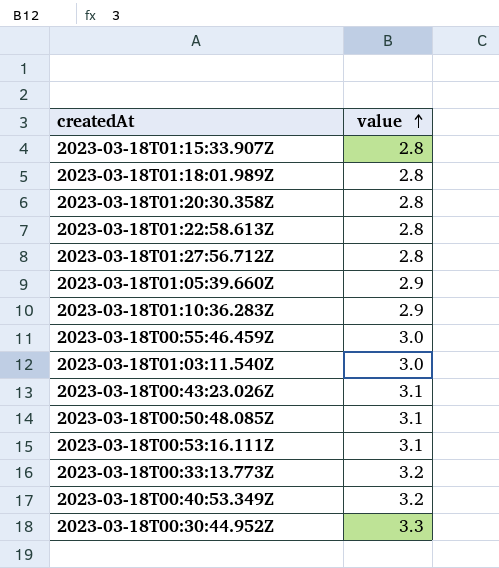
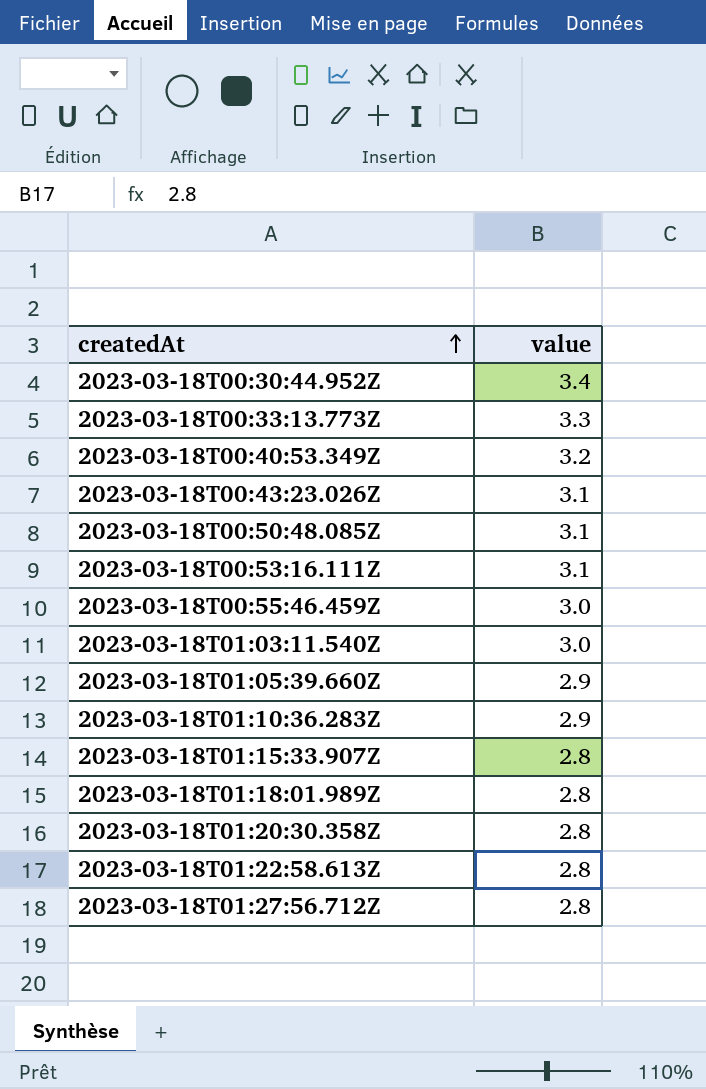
row order: value ascending -> createdAt ascending
2023-03-18T00:30:44.952Z | value: 3.3 -> 3.4
2023-03-18T00:33:13.773Z | value: 3.2 -> 3.3

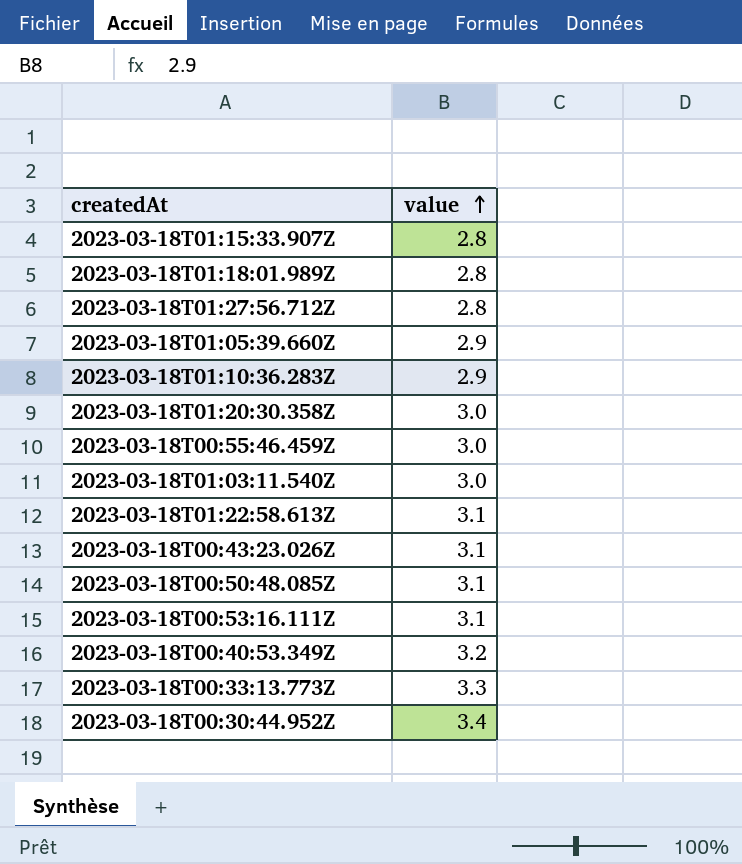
row order: createdAt ascending -> value ascending
2023-03-18T01:20:30.358Z | value: 2.8 -> 3.0
2023-03-18T01:22:58.613Z | value: 2.8 -> 3.1

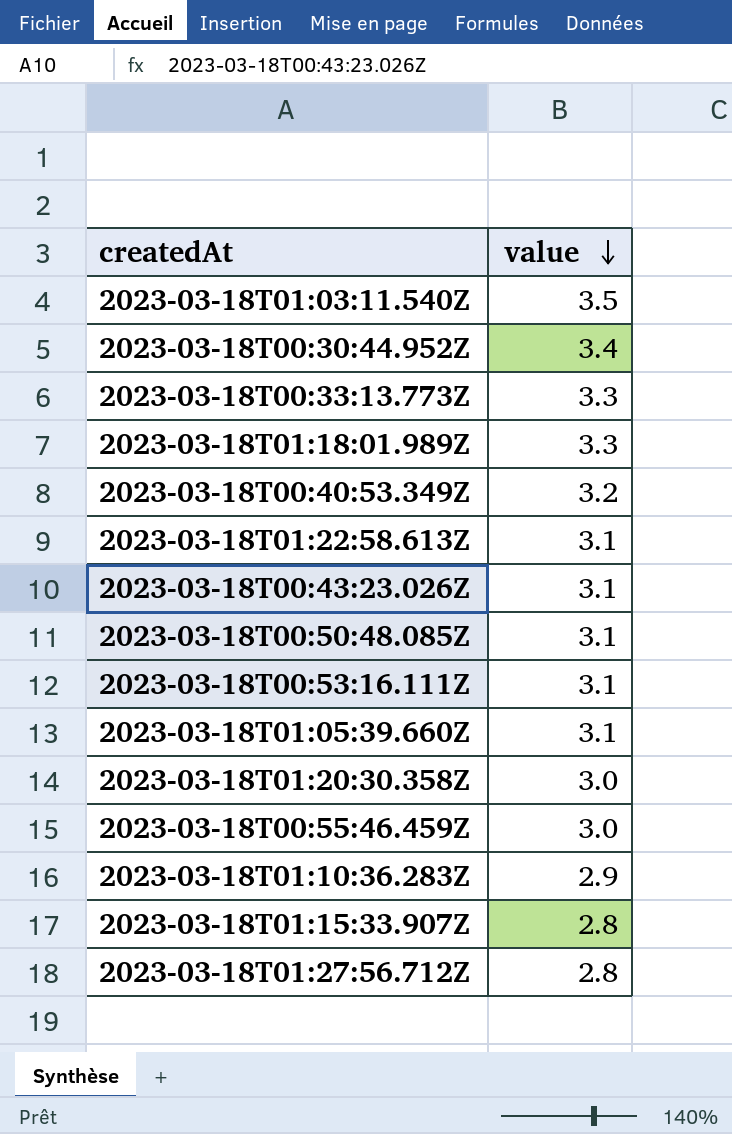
row order: value ascending -> value descending
2023-03-18T01:03:11.540Z | value: 3.0 -> 3.5
2023-03-18T01:18:01.989Z | value: 2.8 -> 3.3
2023-03-18T01:05:39.660Z | value: 2.9 -> 3.1

